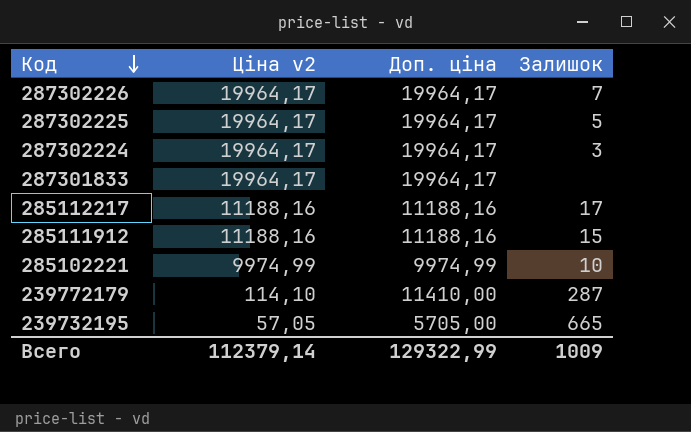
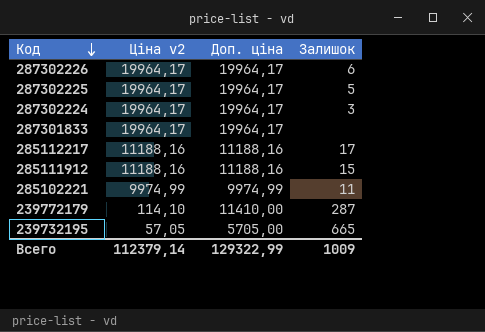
287302226 | Залишок: 7 -> 6
285102221 | Залишок: 10 -> 11

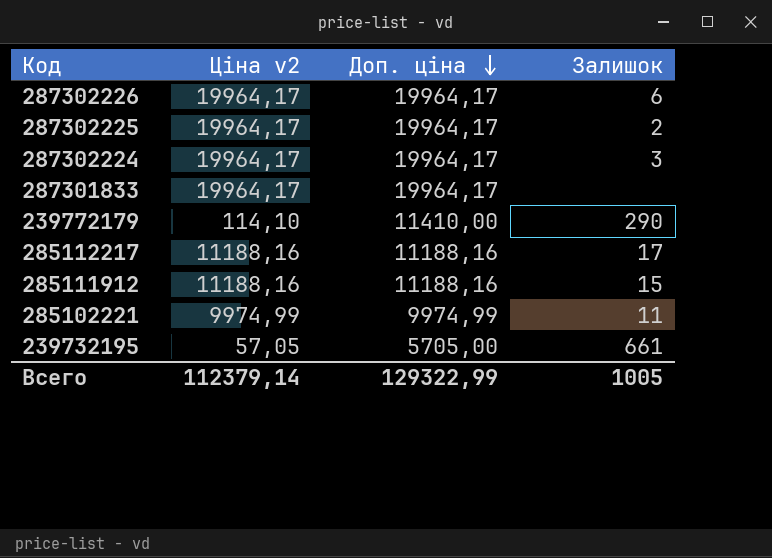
row order: Код descending -> Доп. ціна descending
287302225 | Залишок: 5 -> 2
239772179 | Залишок: 287 -> 290
239732195 | Залишок: 665 -> 661
Всего | Залишок: 1009 -> 1005

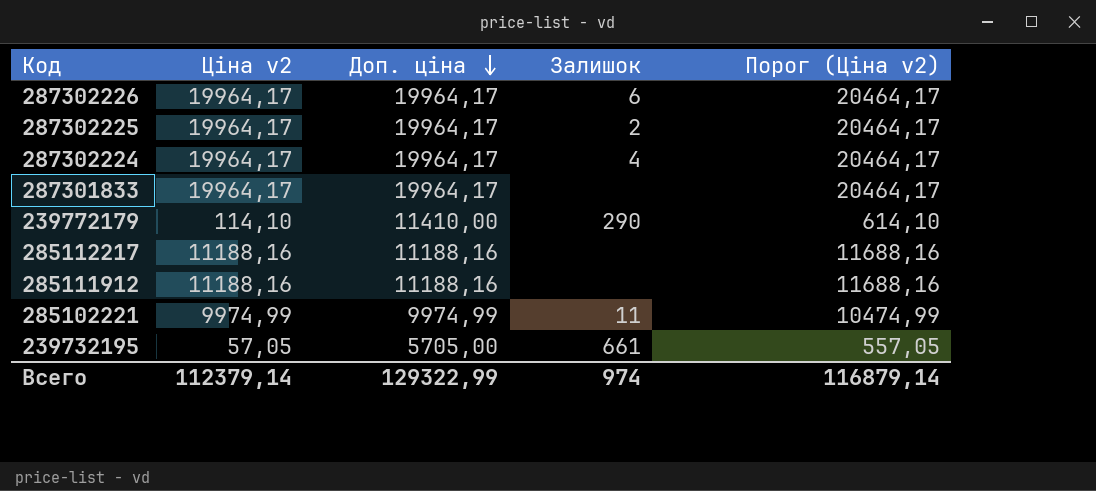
column Порог (Ціна v2) | formula: none -> [Ціна v2] + 500
287302224 | Залишок: 3 -> 4
285112217 | Залишок: 17 -> none
285111912 | Залишок: 15 -> none
Всего | Залишок: 1005 -> 974

